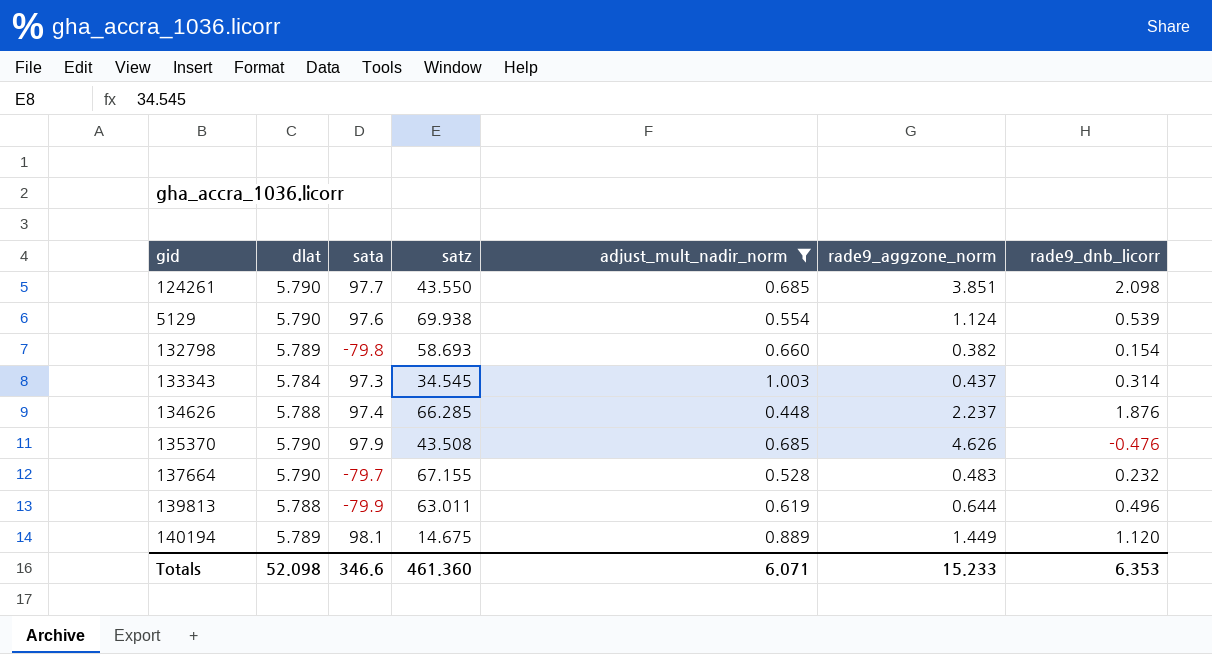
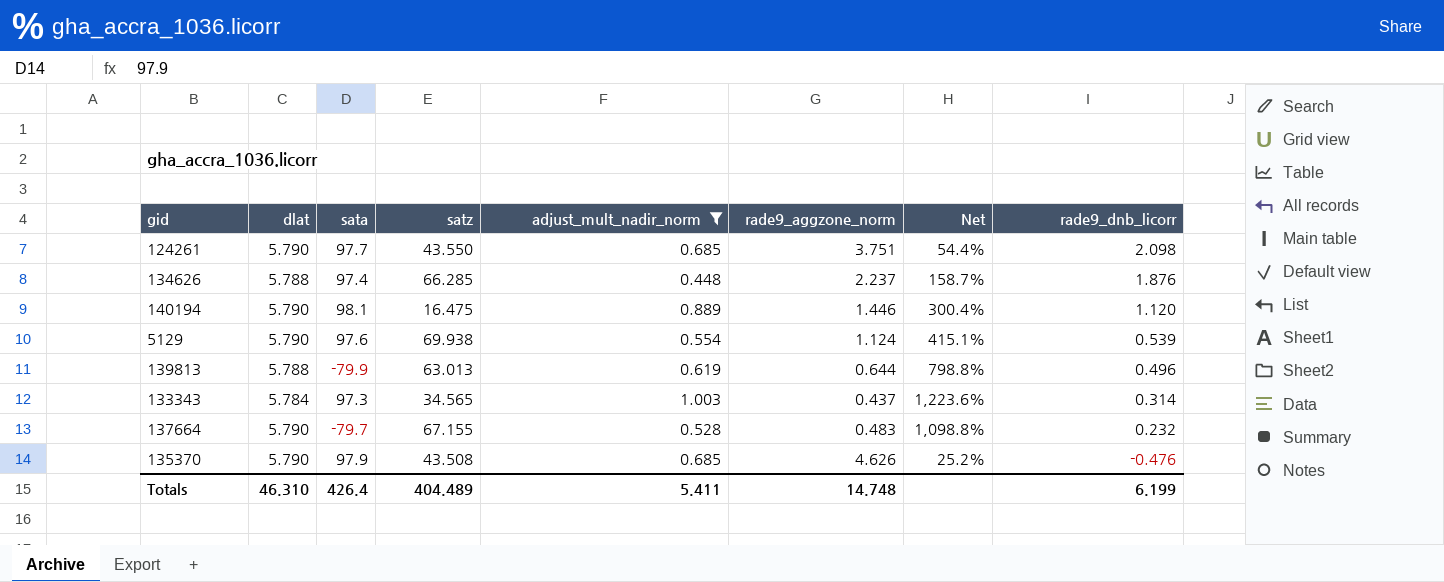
row order: none -> rade9_dnb_licorr descending
column Net | formula: none -> ([dlat] - [rade9_aggzone_norm]) / [rade9_aggzone_norm]
row 132798: 5.789 | -79.8 | 58.693 | 0.660 | 0.382 | 0.154 -> none
124261 | rade9_aggzone_norm: 3.851 -> 3.751
140194 | dlat: 5.789 -> 5.790
140194 | satz: 14.675 -> 16.475
140194 | rade9_aggzone_norm: 1.449 -> 1.446
139813 | satz: 63.011 -> 63.013
133343 | satz: 34.545 -> 34.565
Totals | dlat: 52.098 -> 46.310
Totals | sata: 346.6 -> 426.4
Totals | satz: 461.360 -> 404.489
Totals | adjust_mult_nadir_norm: 6.071 -> 5.411
Totals | rade9_aggzone_norm: 15.233 -> 14.748
Totals | rade9_dnb_licorr: 6.353 -> 6.199

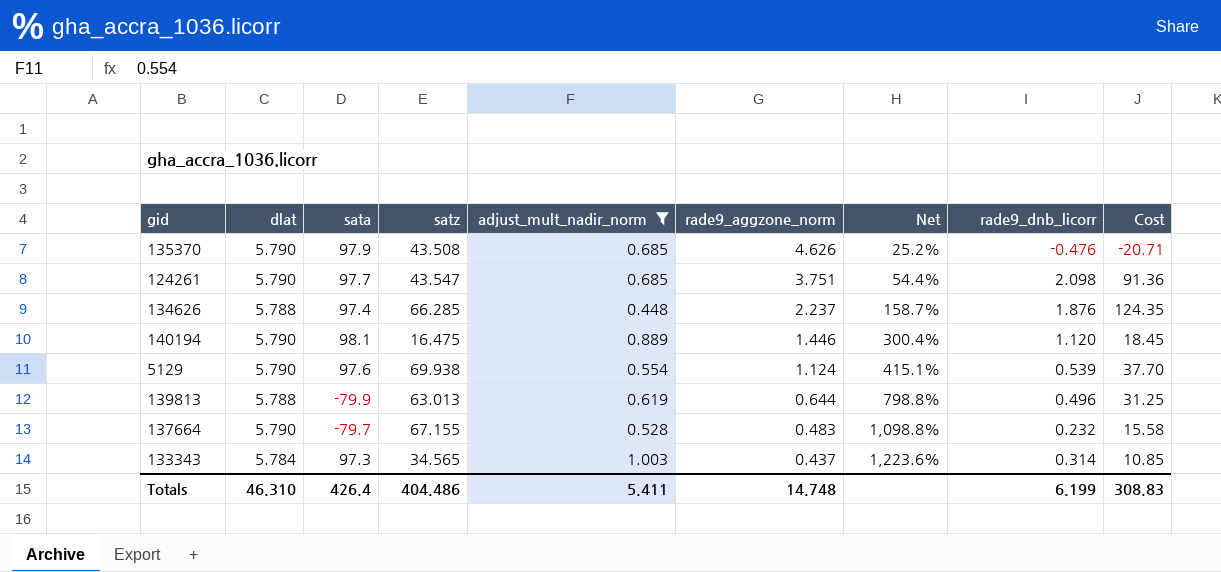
row order: rade9_dnb_licorr descending -> rade9_aggzone_norm descending
column Cost | formula: none -> [satz] * [rade9_dnb_licorr]
124261 | satz: 43.550 -> 43.547
Totals | satz: 404.489 -> 404.486

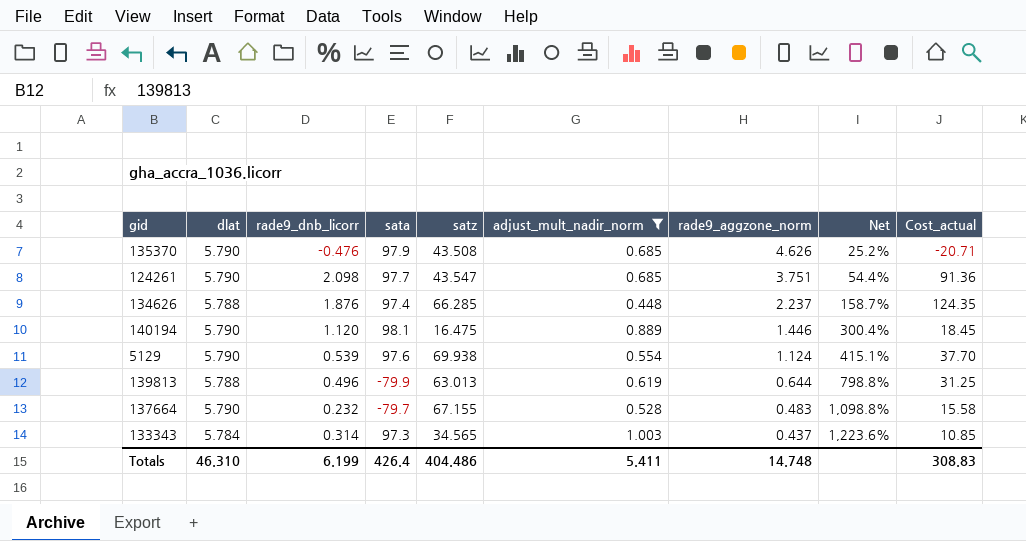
column rade9_dnb_licorr | position: 8 -> 3
column name: Cost -> Cost_actual

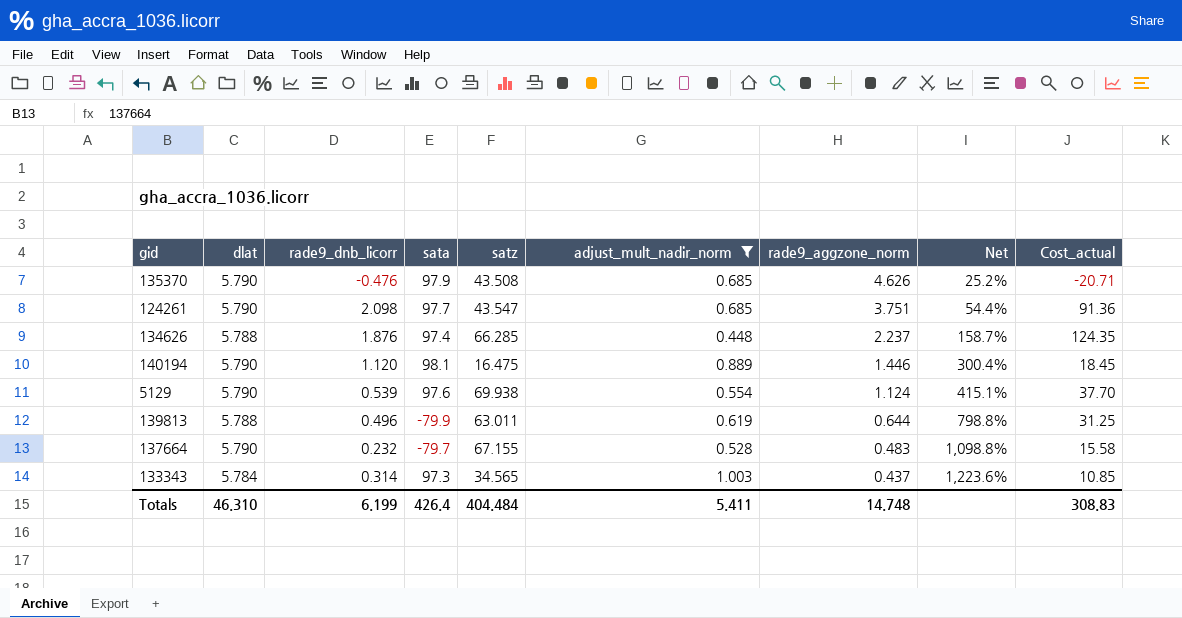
139813 | satz: 63.013 -> 63.011
Totals | satz: 404.486 -> 404.484

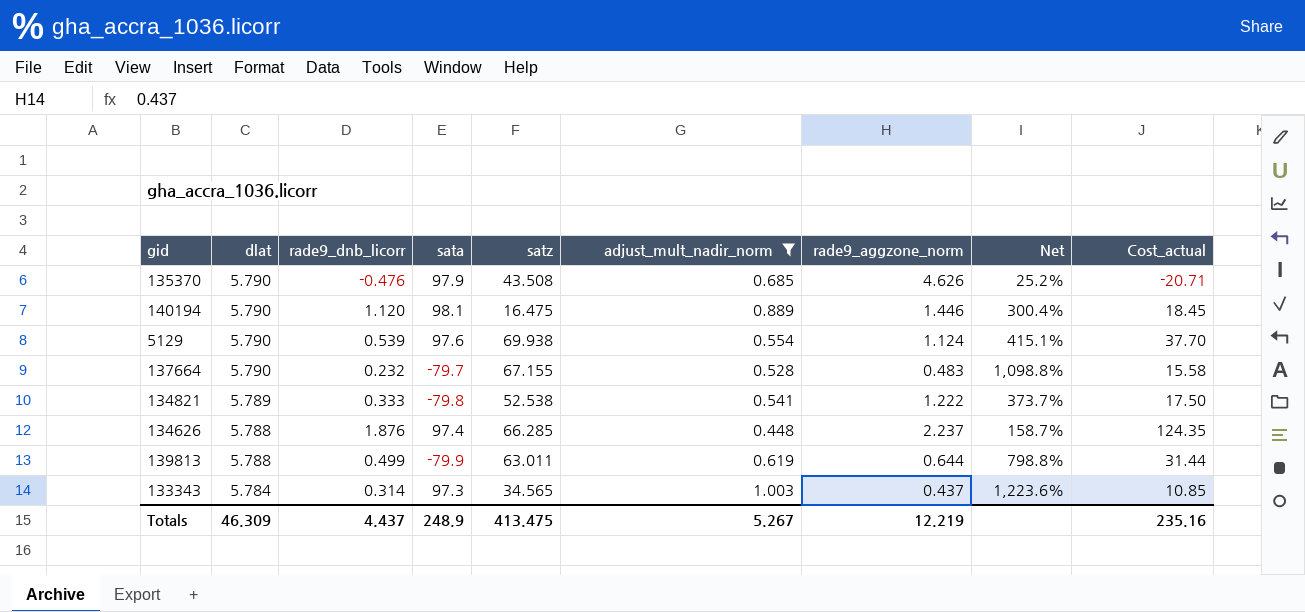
row order: rade9_aggzone_norm descending -> dlat descending
row 124261: 5.790 | 2.098 | 97.7 | 43.547 | 0.685 | 3.751 | 54.4% | 91.36 -> none
row 134821: none -> 5.789 | 0.333 | -79.8 | 52.538 | 0.541 | 1.222 | 373.7% | 17.50
139813 | rade9_dnb_licorr: 0.496 -> 0.499
139813 | Cost_actual: 31.25 -> 31.44
Totals | dlat: 46.310 -> 46.309
Totals | rade9_dnb_licorr: 6.199 -> 4.437
Totals | sata: 426.4 -> 248.9
Totals | satz: 404.484 -> 413.475
Totals | adjust_mult_nadir_norm: 5.411 -> 5.267
Totals | rade9_aggzone_norm: 14.748 -> 12.219
Totals | Cost_actual: 308.83 -> 235.16

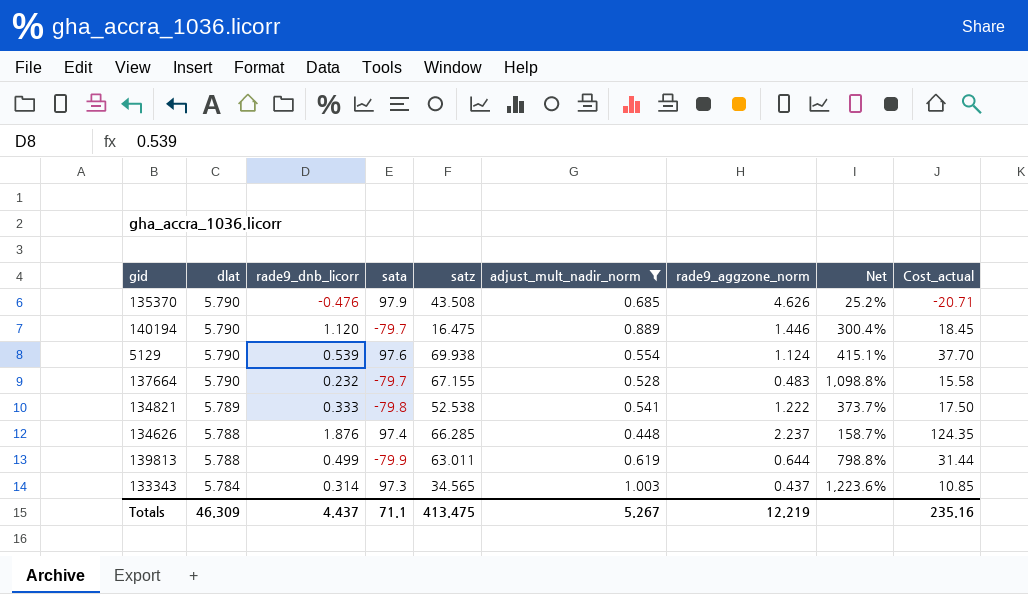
140194 | sata: 98.1 -> -79.7
Totals | sata: 248.9 -> 71.1

